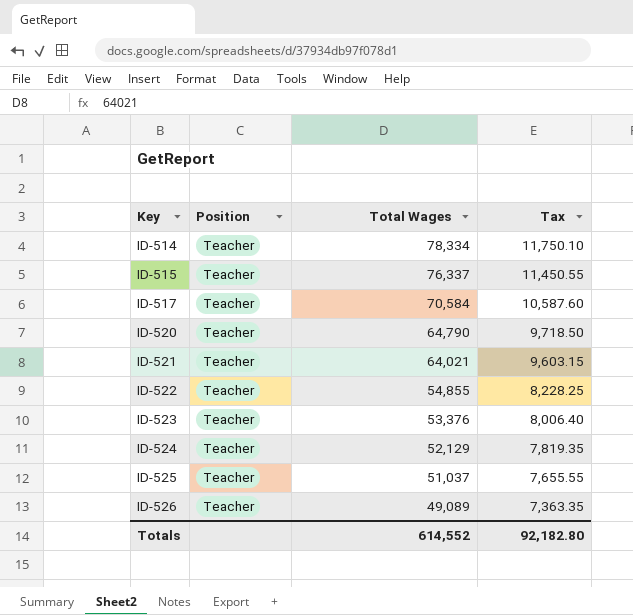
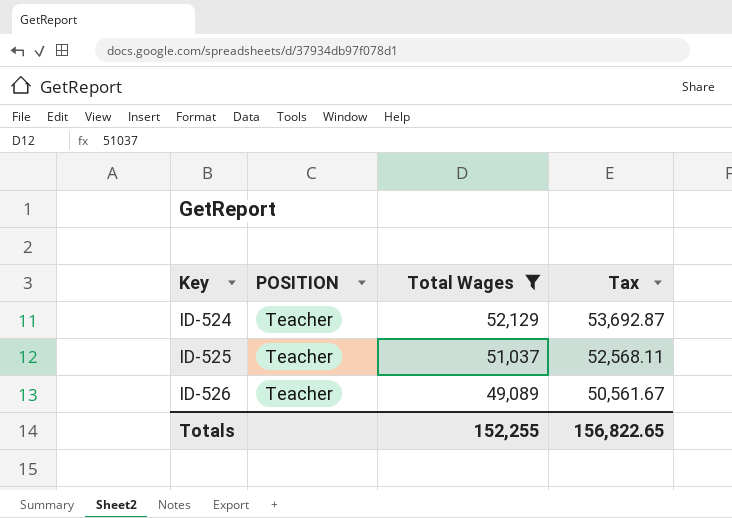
filter: none -> Total Wages <= 52,129
column name: Position -> POSITION
column Tax | formula: [Total Wages] * 0.15 -> [Total Wages] * 1.03
Totals | Total Wages: 614,552 -> 152,255
Totals | Tax: 92,182.80 -> 156,822.65

